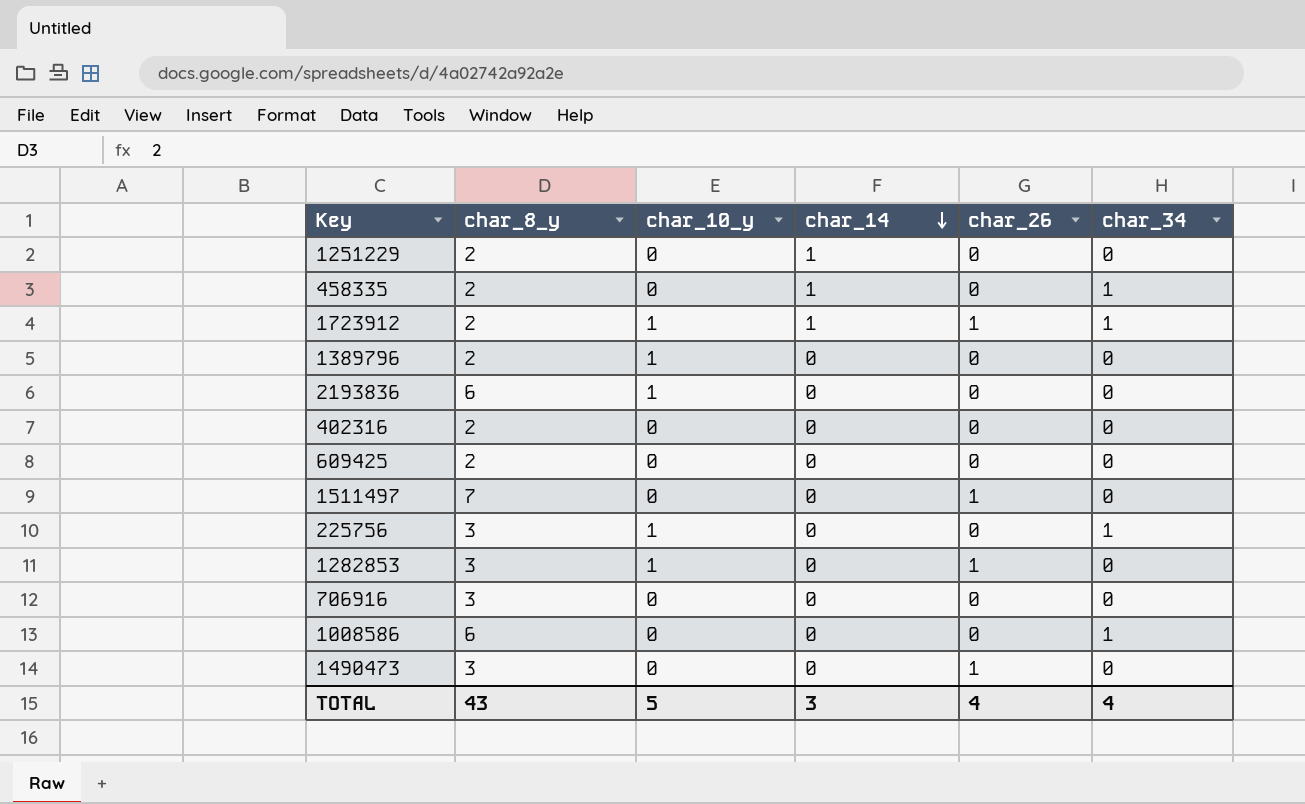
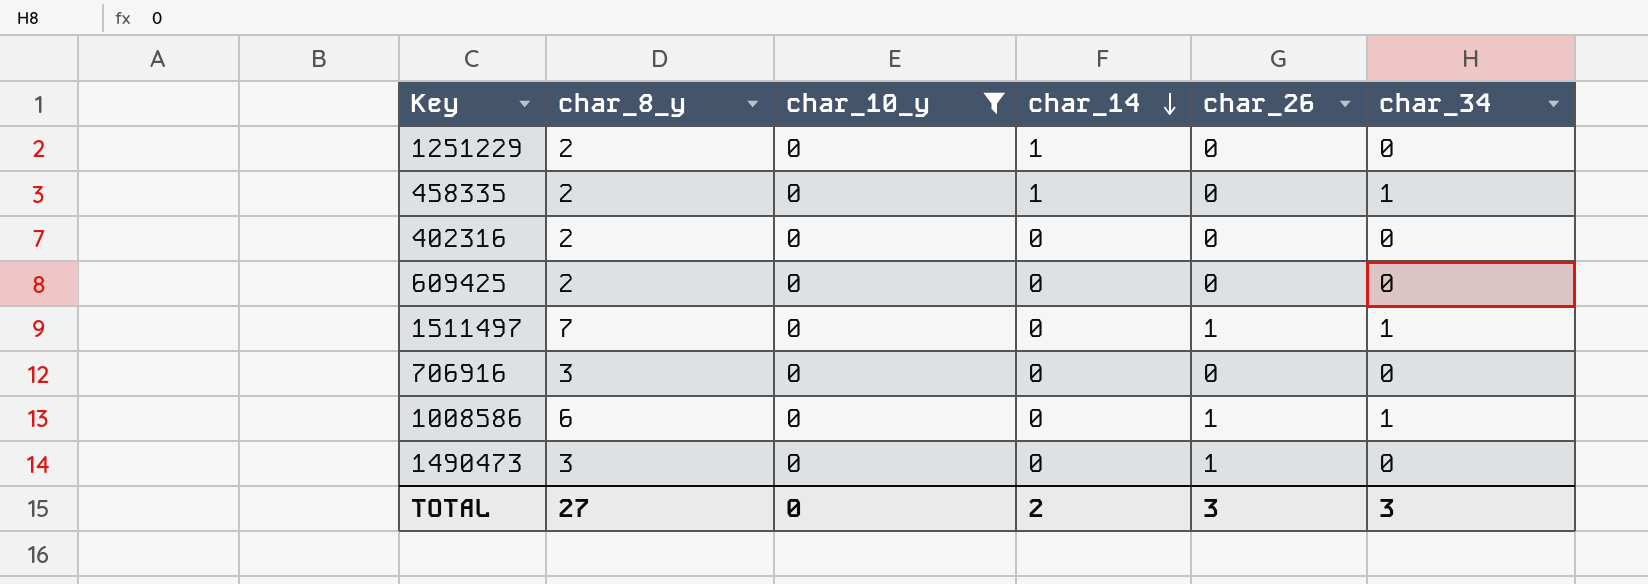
filter: none -> char_10_y = 0
1511497 | char_34: 0 -> 1
1008586 | char_26: 0 -> 1
TOTAL | char_8_y: 43 -> 27
TOTAL | char_10_y: 5 -> 0
TOTAL | char_14: 3 -> 2
TOTAL | char_26: 4 -> 3
TOTAL | char_34: 4 -> 3

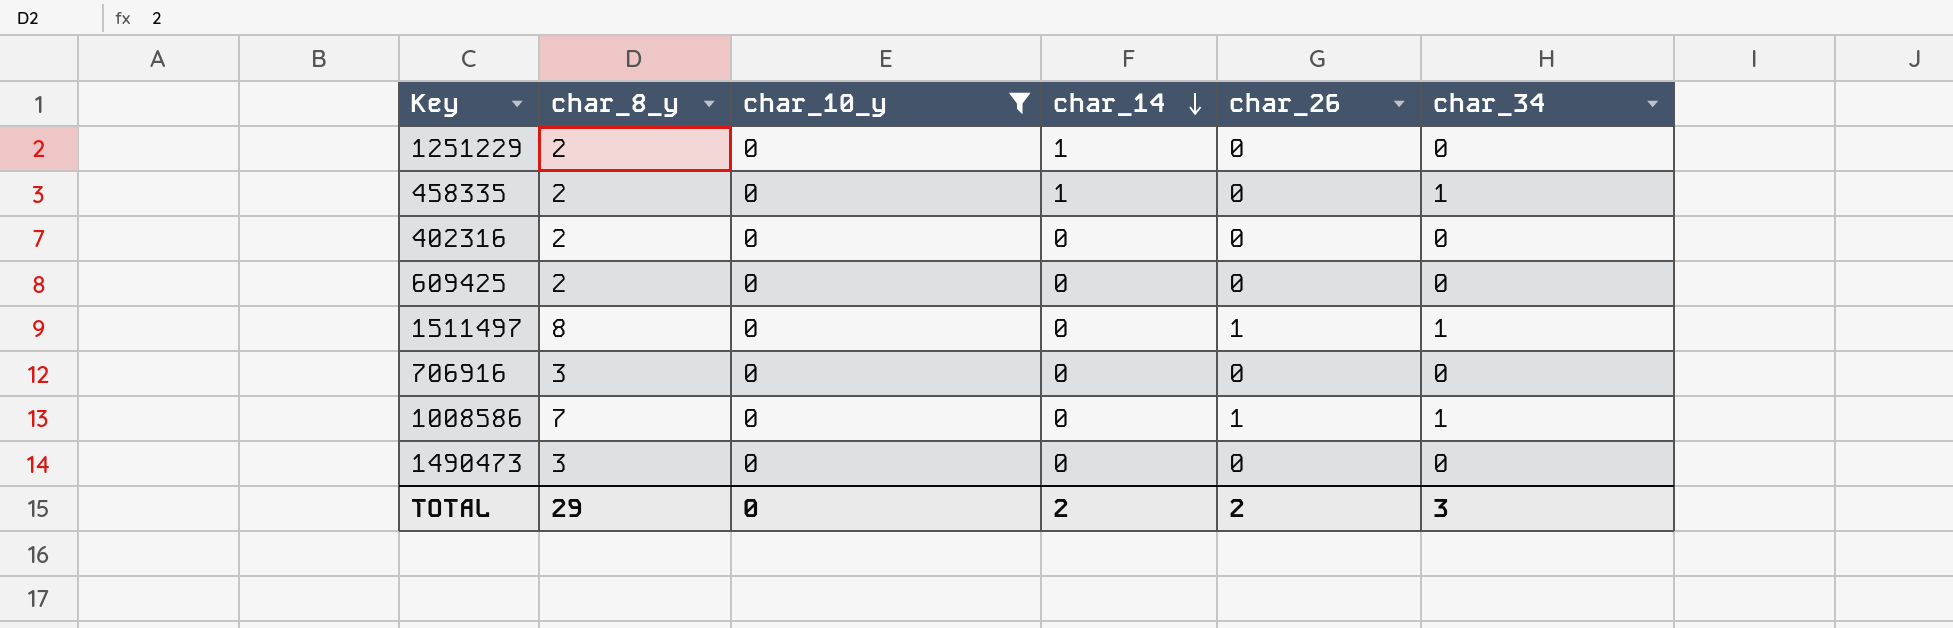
1511497 | char_8_y: 7 -> 8
1008586 | char_8_y: 6 -> 7
1490473 | char_26: 1 -> 0
TOTAL | char_8_y: 27 -> 29
TOTAL | char_26: 3 -> 2

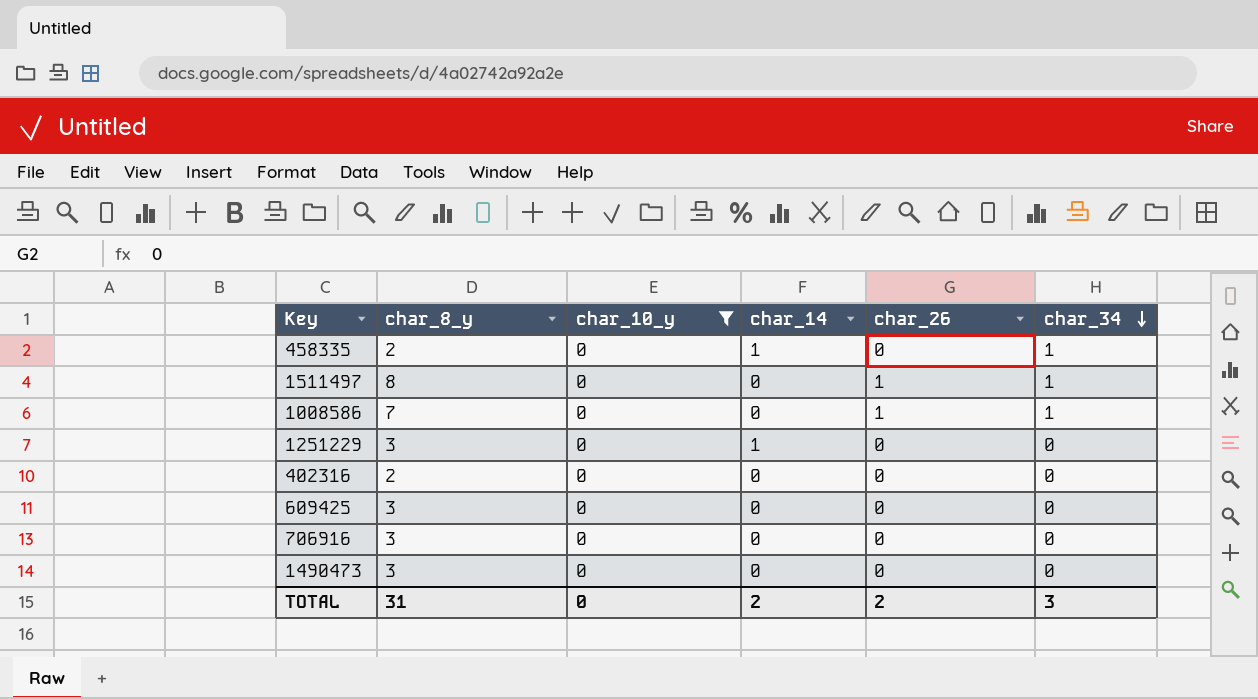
row order: char_14 descending -> char_34 descending
1251229 | char_8_y: 2 -> 3
609425 | char_8_y: 2 -> 3
TOTAL | char_8_y: 29 -> 31

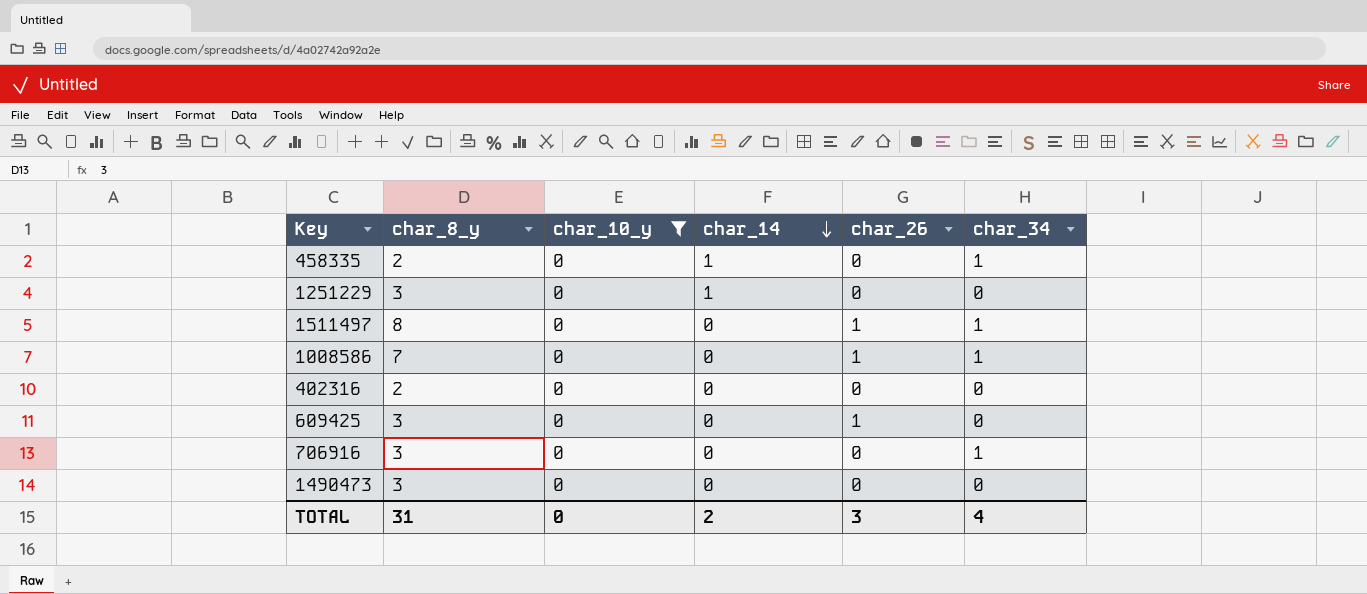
row order: char_34 descending -> char_14 descending
609425 | char_26: 0 -> 1
706916 | char_34: 0 -> 1
TOTAL | char_26: 2 -> 3
TOTAL | char_34: 3 -> 4

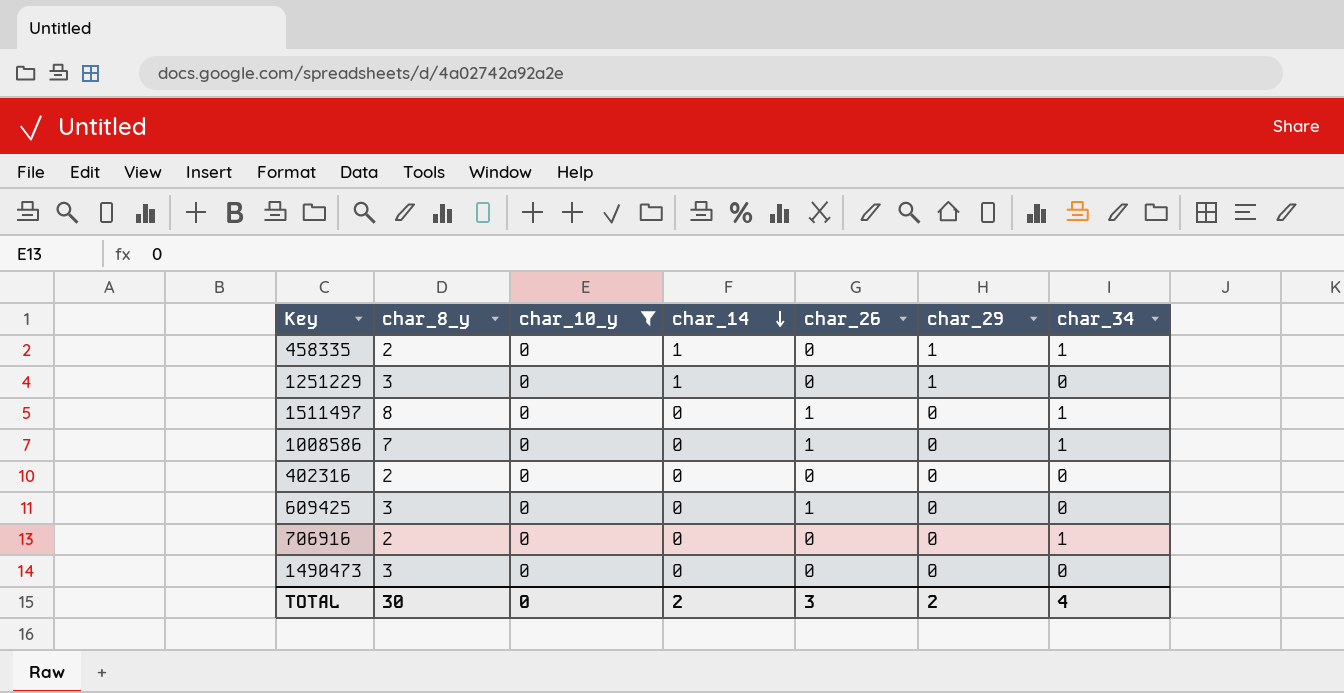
column char_29 | position: none -> 6
706916 | char_8_y: 3 -> 2
TOTAL | char_8_y: 31 -> 30

